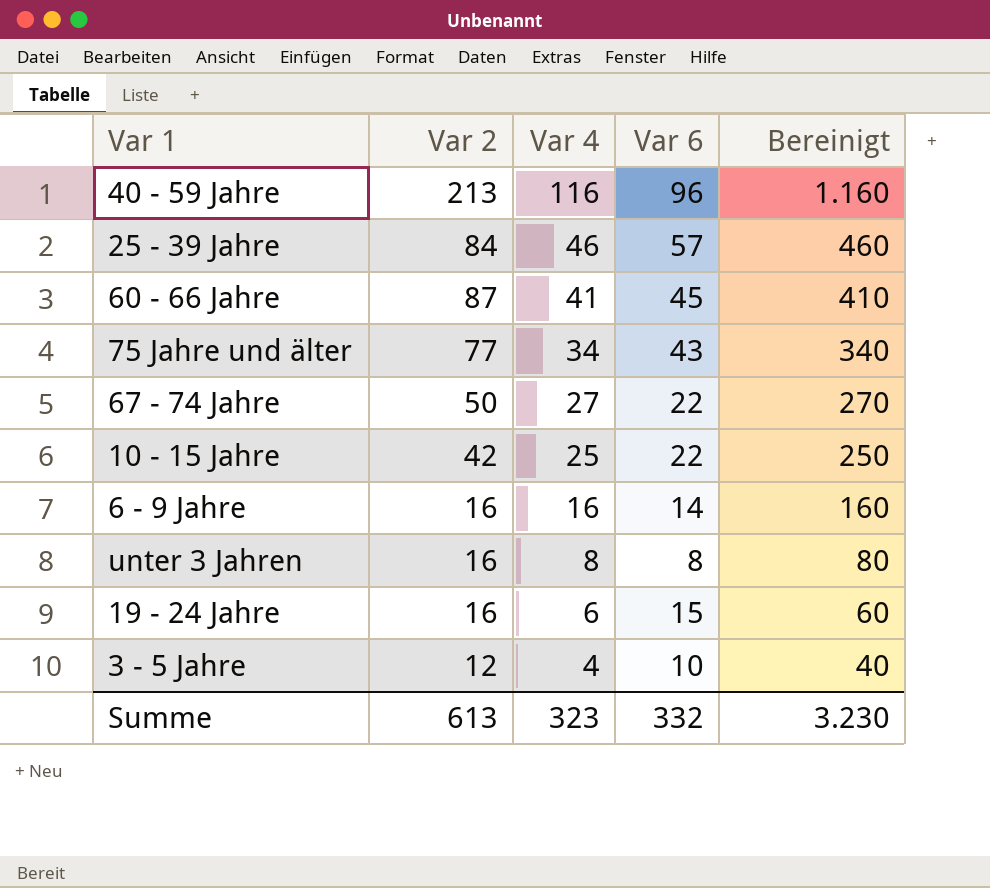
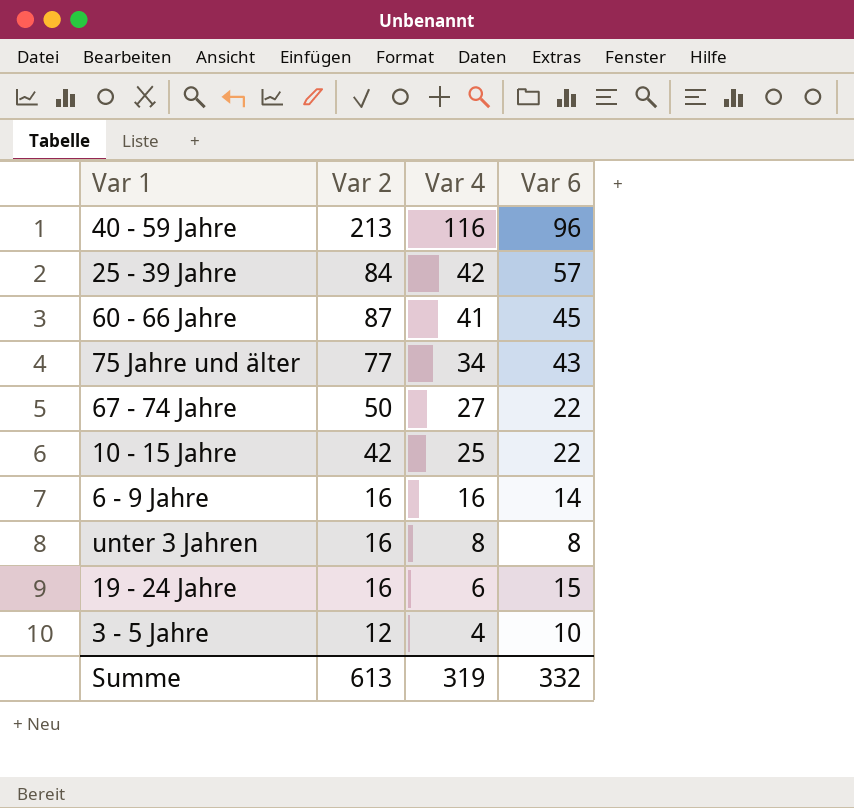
column Bereinigt | formula: [Var 4] * 10 -> none
25 - 39 Jahre | Var 4: 46 -> 42
Summe | Var 4: 323 -> 319

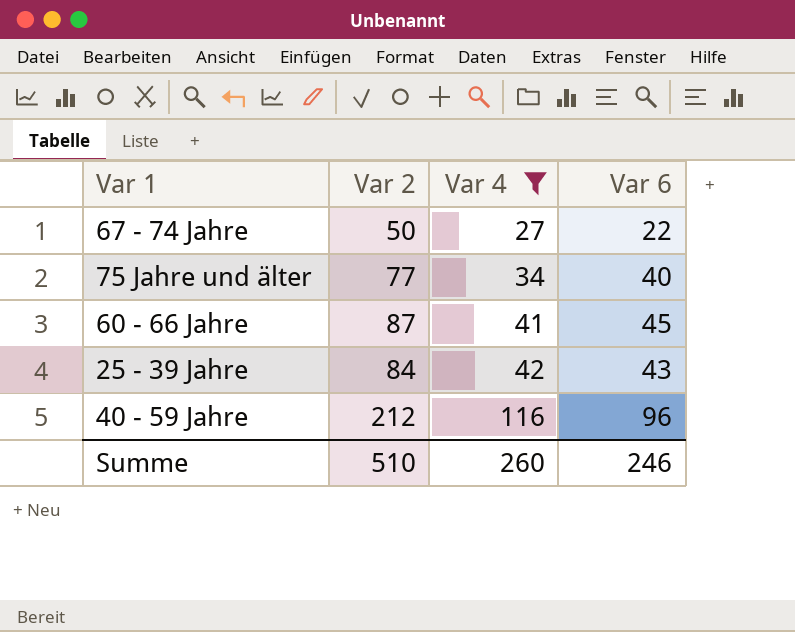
filter: none -> Var 4 >= 27
row order: Var 4 descending -> Var 4 ascending
75 Jahre und älter | Var 6: 43 -> 40
25 - 39 Jahre | Var 6: 57 -> 43
40 - 59 Jahre | Var 2: 213 -> 212
Summe | Var 2: 613 -> 510
Summe | Var 4: 319 -> 260
Summe | Var 6: 332 -> 246

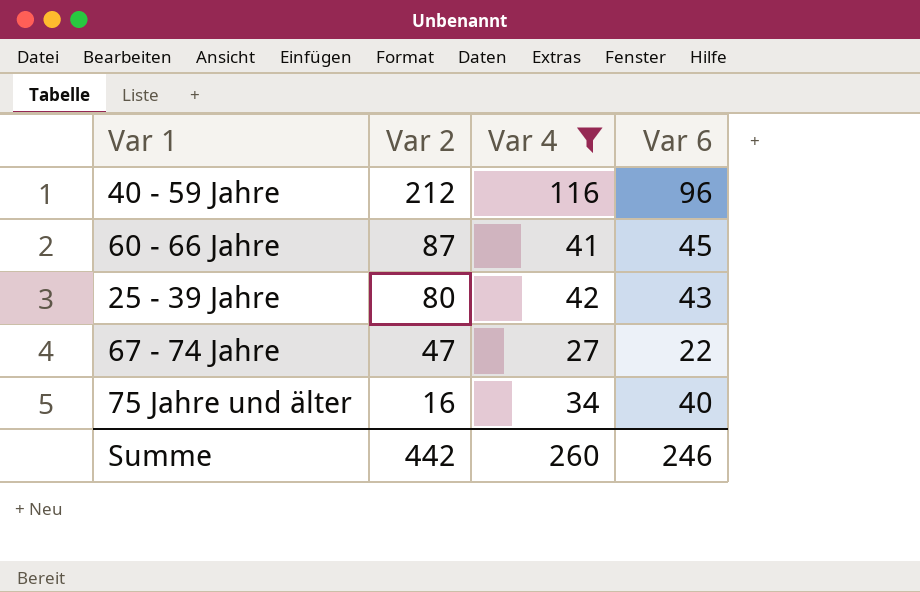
row order: Var 4 ascending -> Var 2 descending
25 - 39 Jahre | Var 2: 84 -> 80
67 - 74 Jahre | Var 2: 50 -> 47
75 Jahre und älter | Var 2: 77 -> 16
Summe | Var 2: 510 -> 442

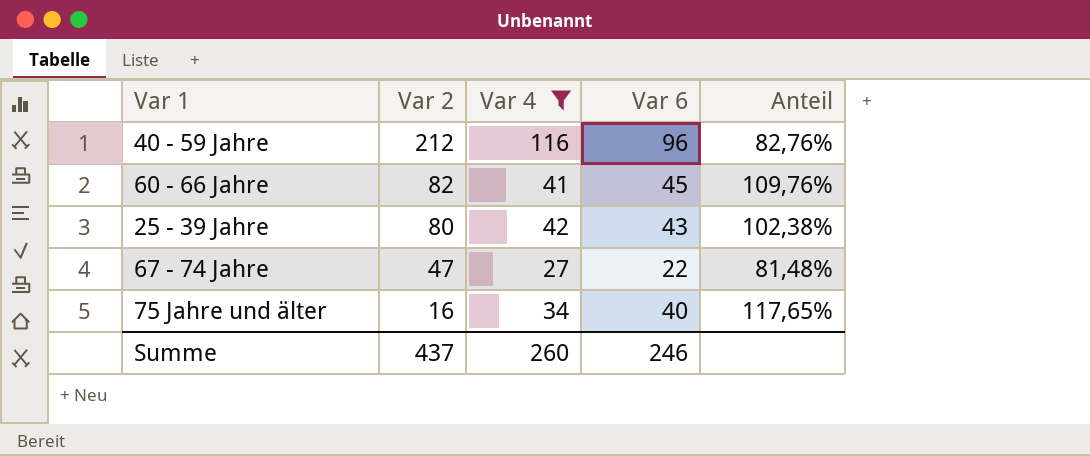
column Anteil | formula: none -> [Var 6] / [Var 4]
60 - 66 Jahre | Var 2: 87 -> 82
Summe | Var 2: 442 -> 437

